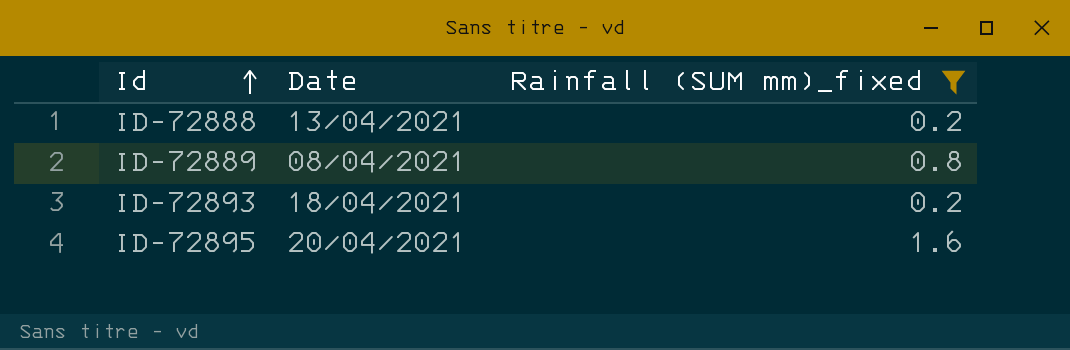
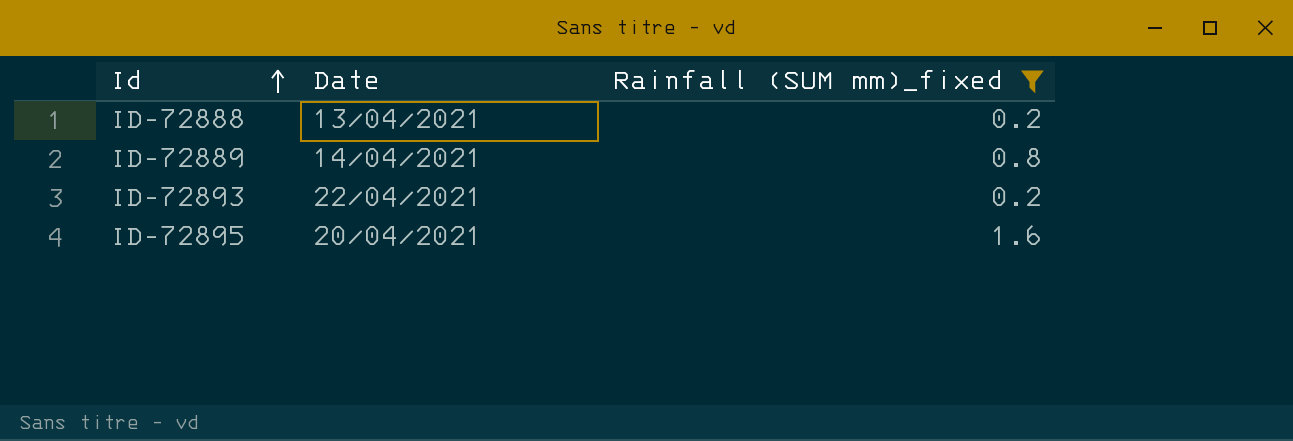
ID-72889 | Date: 08/04/2021 -> 14/04/2021
ID-72893 | Date: 18/04/2021 -> 22/04/2021

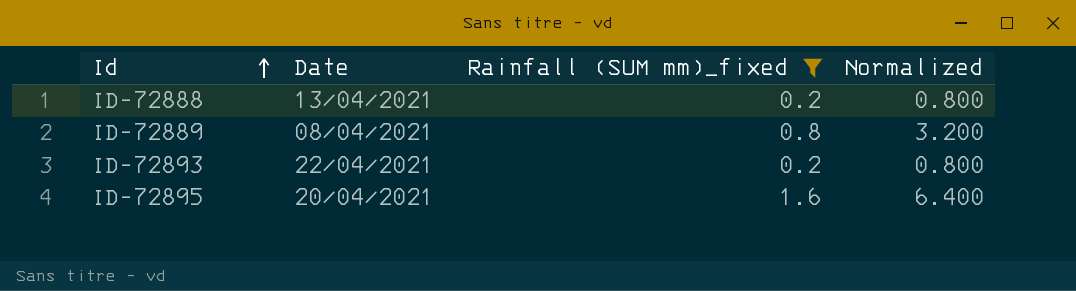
column Normalized | formula: none -> [Rainfall (SUM mm)_fixed] * 4
ID-72889 | Date: 14/04/2021 -> 08/04/2021

